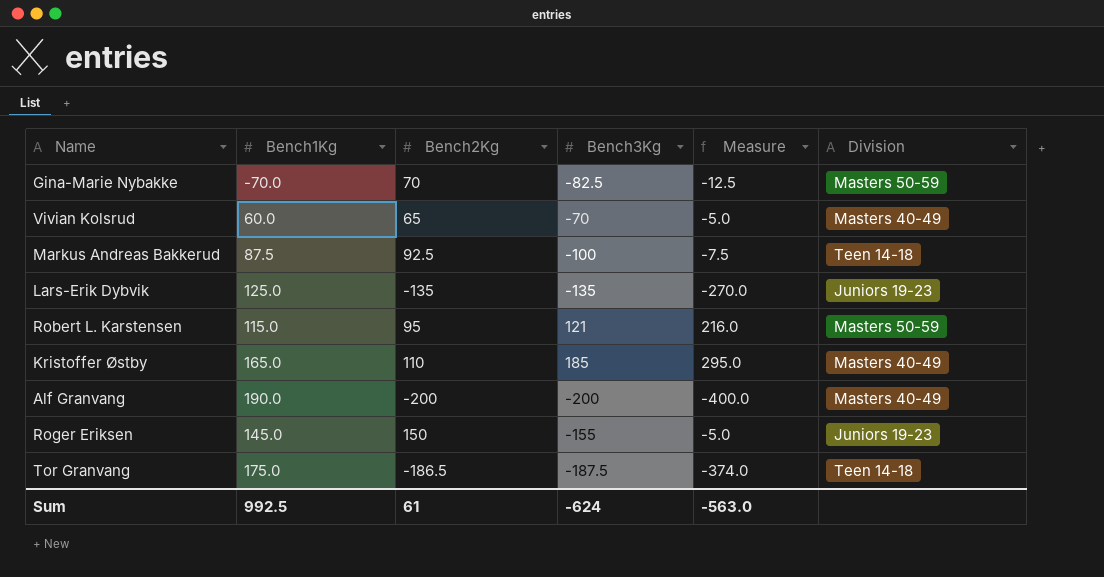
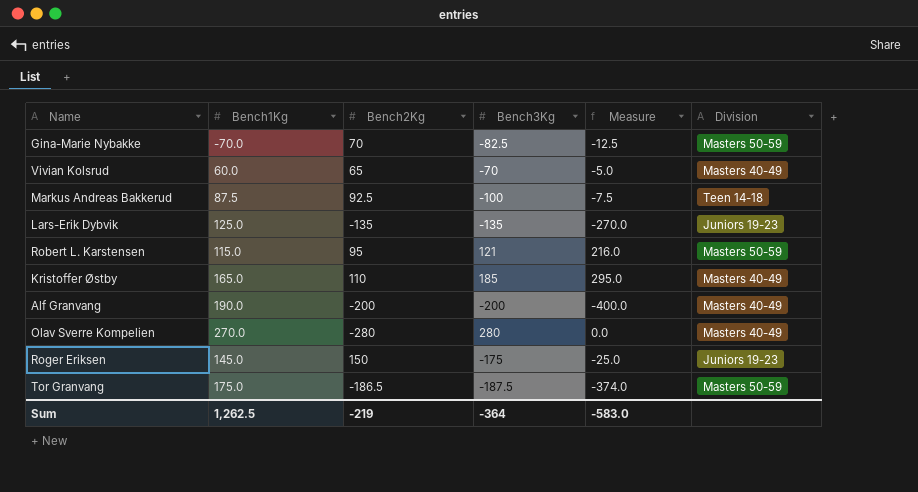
row Olav Sverre Kompelien: none -> 270.0 | -280 | 280 | 0.0 | Masters 40-49
Roger Eriksen | Bench3Kg: -155 -> -175
Roger Eriksen | Measure: -5.0 -> -25.0
Tor Granvang | Division: Teen 14-18 -> Masters 50-59
Sum | Bench1Kg: 992.5 -> 1,262.5
Sum | Bench2Kg: 61 -> -219
Sum | Bench3Kg: -624 -> -364
Sum | Measure: -563.0 -> -583.0

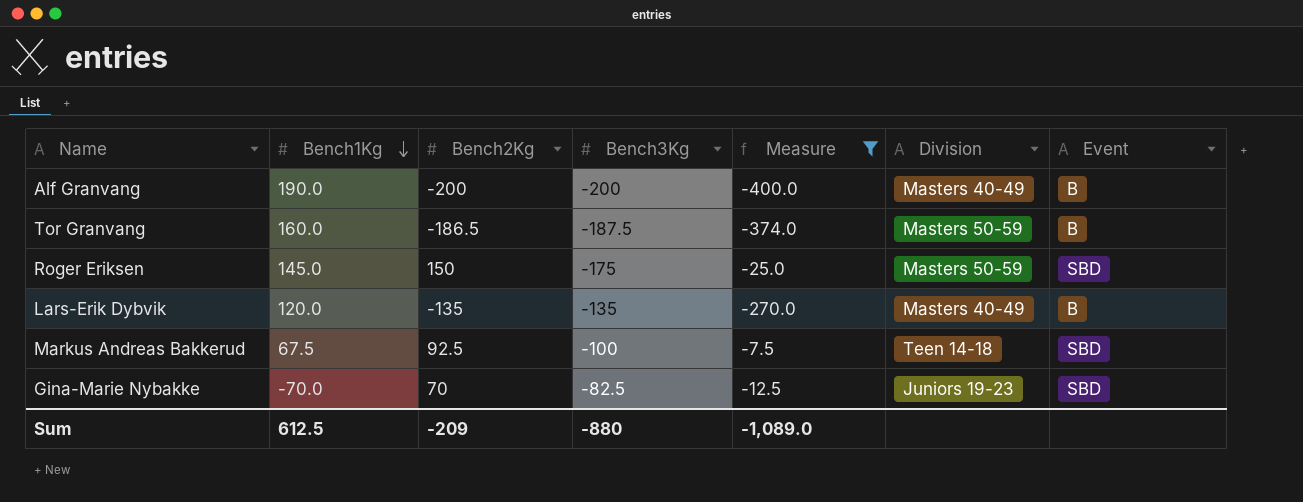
filter: none -> Measure <= -7.5
row order: none -> Bench1Kg descending
column Event | position: none -> 7
Tor Granvang | Bench1Kg: 175.0 -> 160.0
Roger Eriksen | Division: Juniors 19-23 -> Masters 50-59
Lars-Erik Dybvik | Bench1Kg: 125.0 -> 120.0
Lars-Erik Dybvik | Division: Juniors 19-23 -> Masters 40-49
Markus Andreas Bakkerud | Bench1Kg: 87.5 -> 67.5
Gina-Marie Nybakke | Division: Masters 50-59 -> Juniors 19-23
Sum | Bench1Kg: 1,262.5 -> 612.5
Sum | Bench2Kg: -219 -> -209
Sum | Bench3Kg: -364 -> -880
Sum | Measure: -583.0 -> -1,089.0

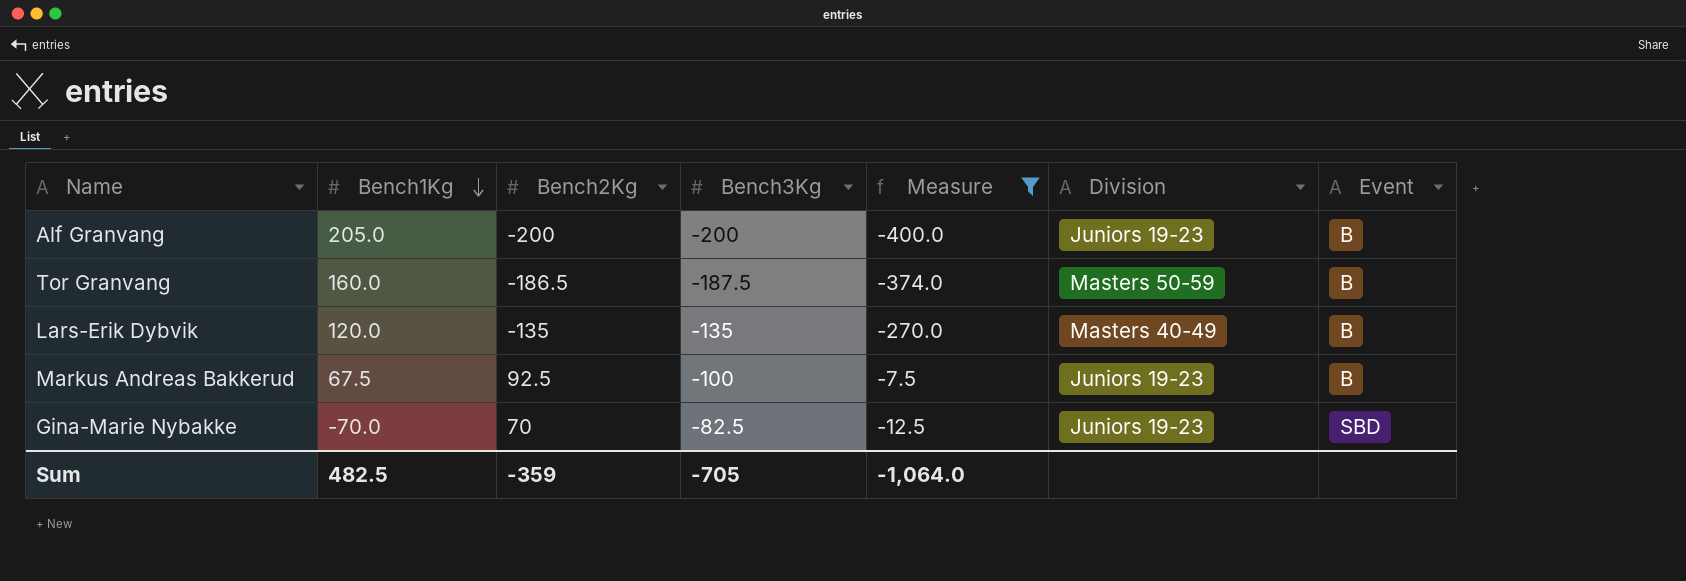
row Roger Eriksen: 145.0 | 150 | -175 | -25.0 | Masters 50-59 | SBD -> none
Alf Granvang | Bench1Kg: 190.0 -> 205.0
Alf Granvang | Division: Masters 40-49 -> Juniors 19-23
Markus Andreas Bakkerud | Division: Teen 14-18 -> Juniors 19-23
Markus Andreas Bakkerud | Event: SBD -> B
Sum | Bench1Kg: 612.5 -> 482.5
Sum | Bench2Kg: -209 -> -359
Sum | Bench3Kg: -880 -> -705
Sum | Measure: -1,089.0 -> -1,064.0

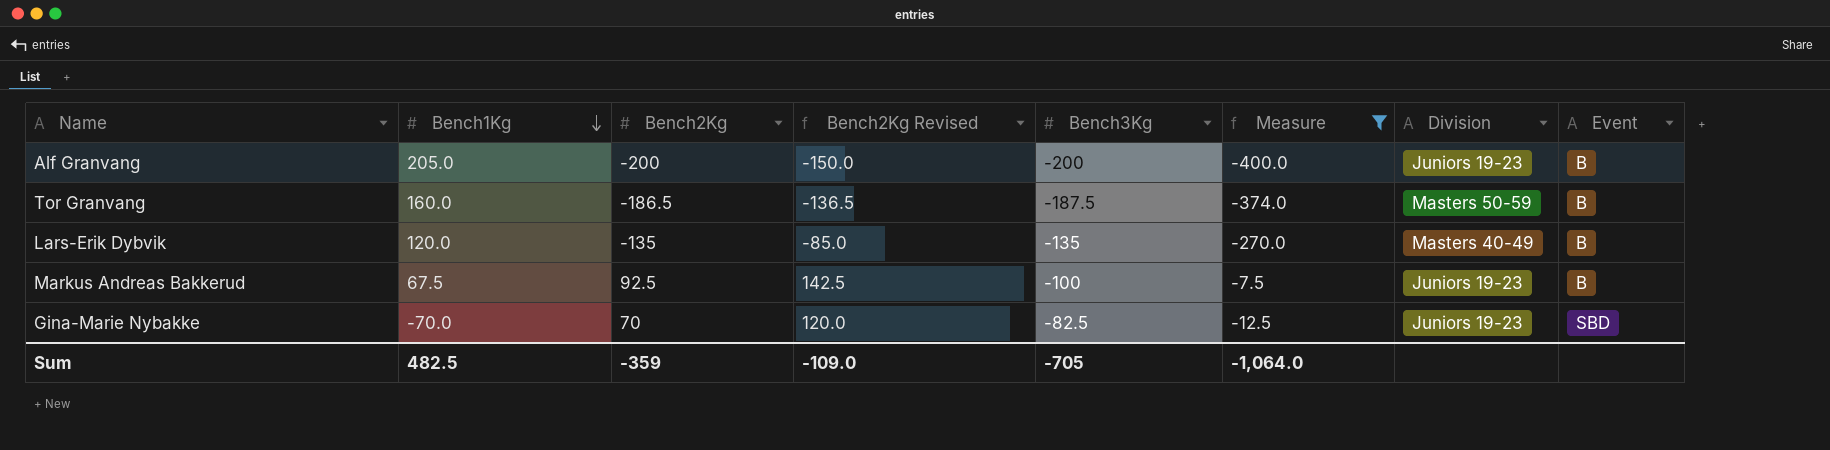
column Bench2Kg Revised | formula: none -> [Bench2Kg] + 50

